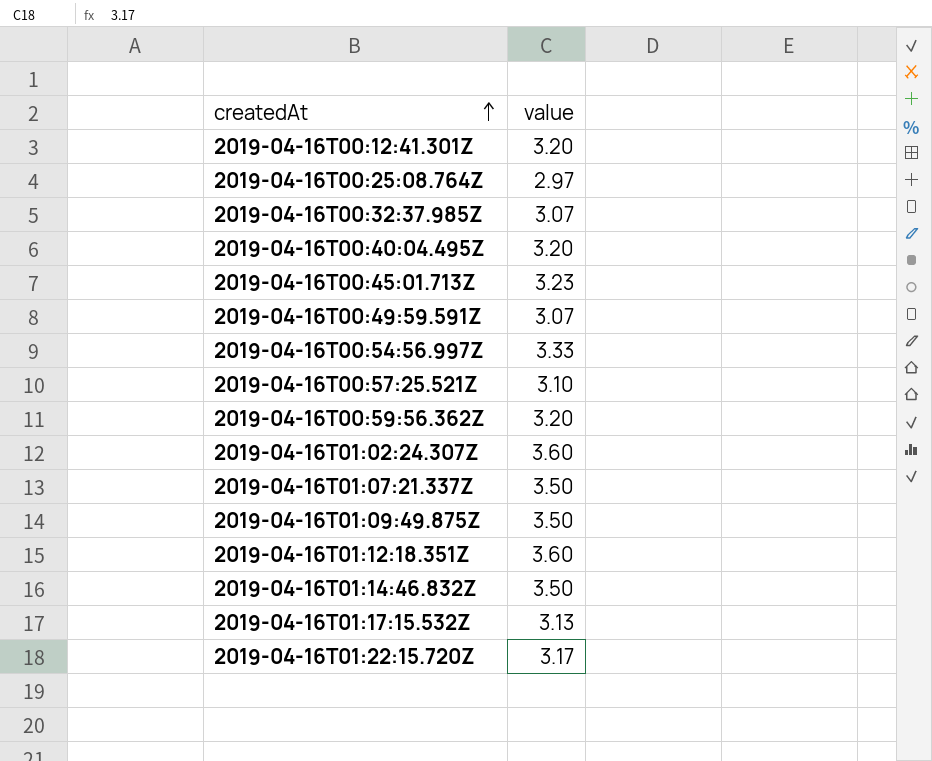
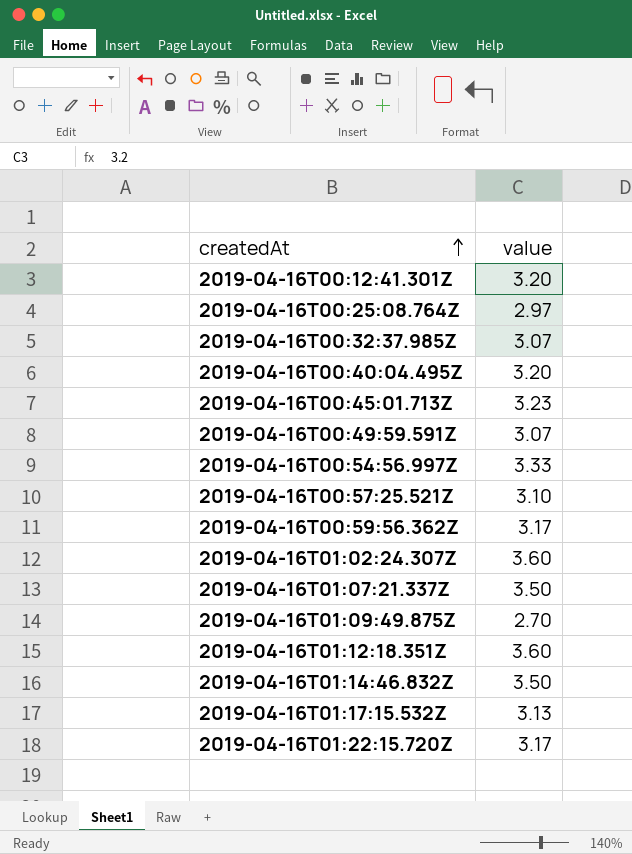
2019-04-16T00:59:56.362Z | value: 3.20 -> 3.17
2019-04-16T01:09:49.875Z | value: 3.50 -> 2.70

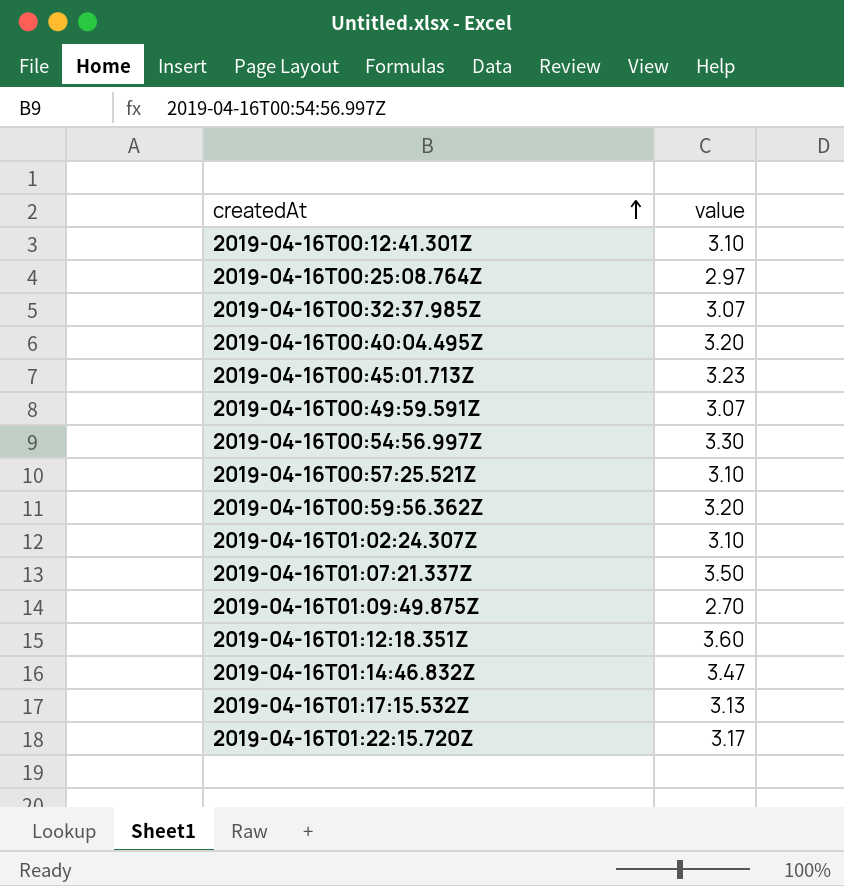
2019-04-16T00:12:41.301Z | value: 3.20 -> 3.10
2019-04-16T00:54:56.997Z | value: 3.33 -> 3.30
2019-04-16T00:59:56.362Z | value: 3.17 -> 3.20
2019-04-16T01:02:24.307Z | value: 3.60 -> 3.10
2019-04-16T01:14:46.832Z | value: 3.50 -> 3.47

